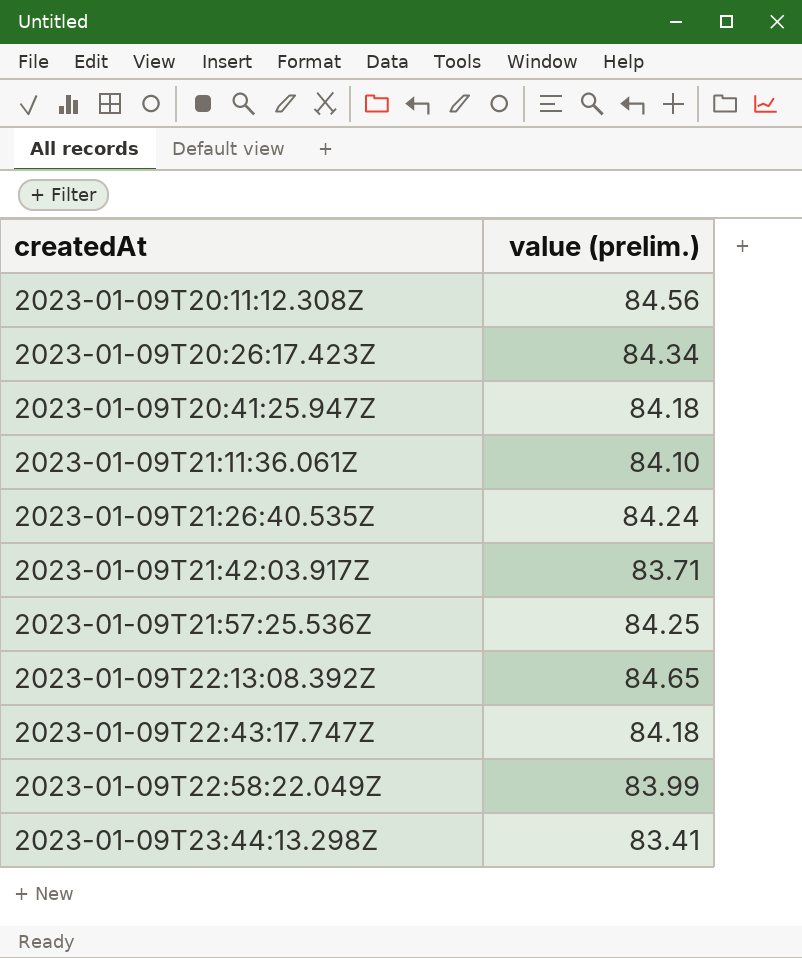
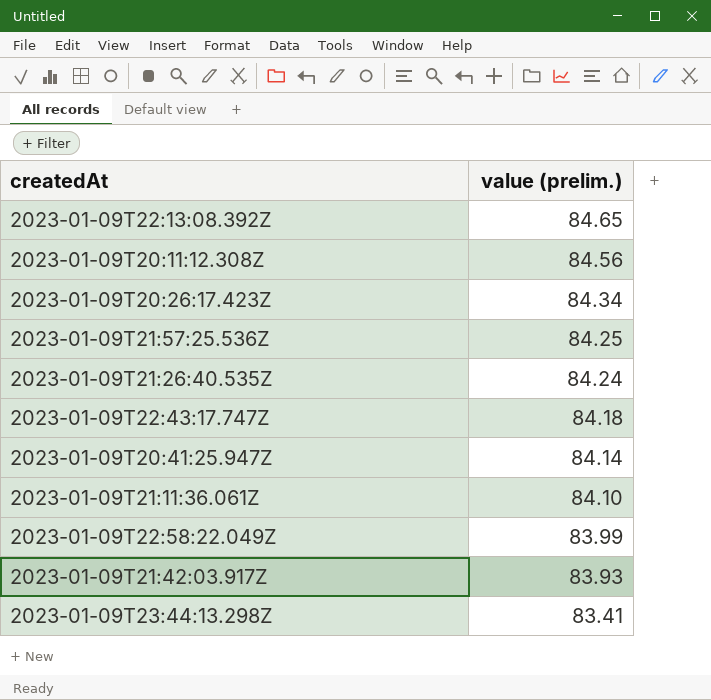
row order: createdAt ascending -> value (prelim.) descending
2023-01-09T20:41:25.947Z | value (prelim.): 84.18 -> 84.14
2023-01-09T21:42:03.917Z | value (prelim.): 83.71 -> 83.93

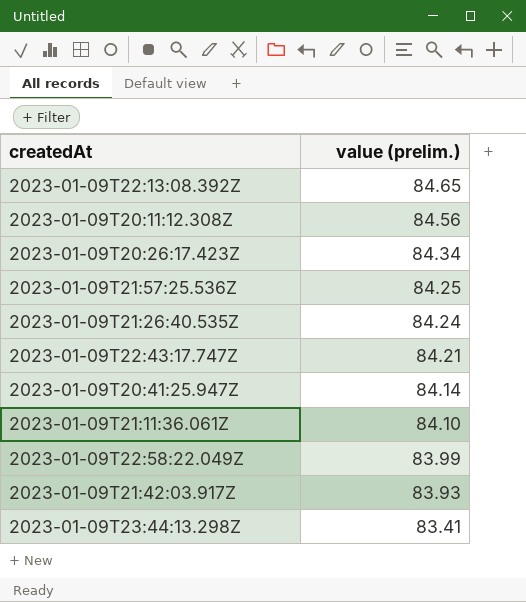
2023-01-09T22:43:17.747Z | value (prelim.): 84.18 -> 84.21

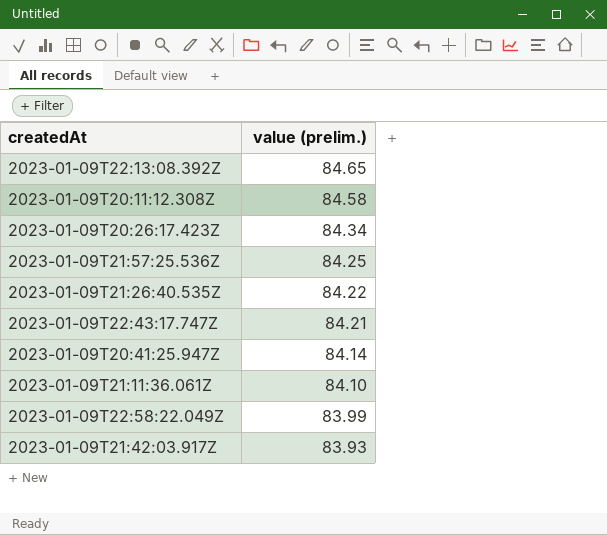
row 2023-01-09T23:44:13.298Z: 83.41 -> none
2023-01-09T20:11:12.308Z | value (prelim.): 84.56 -> 84.58
2023-01-09T21:26:40.535Z | value (prelim.): 84.24 -> 84.22

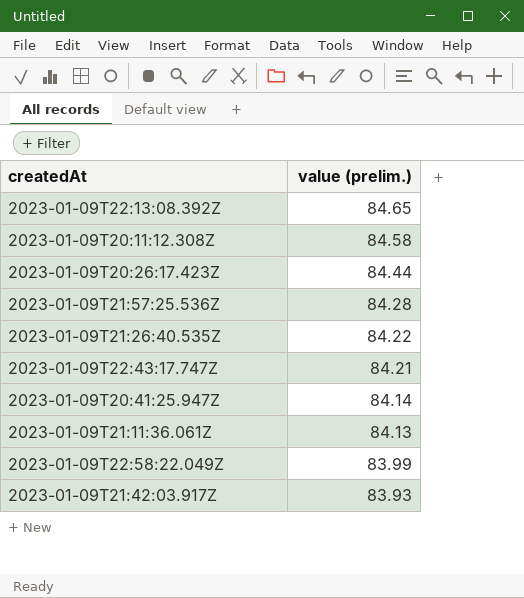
2023-01-09T20:26:17.423Z | value (prelim.): 84.34 -> 84.44
2023-01-09T21:57:25.536Z | value (prelim.): 84.25 -> 84.28
2023-01-09T21:11:36.061Z | value (prelim.): 84.10 -> 84.13

